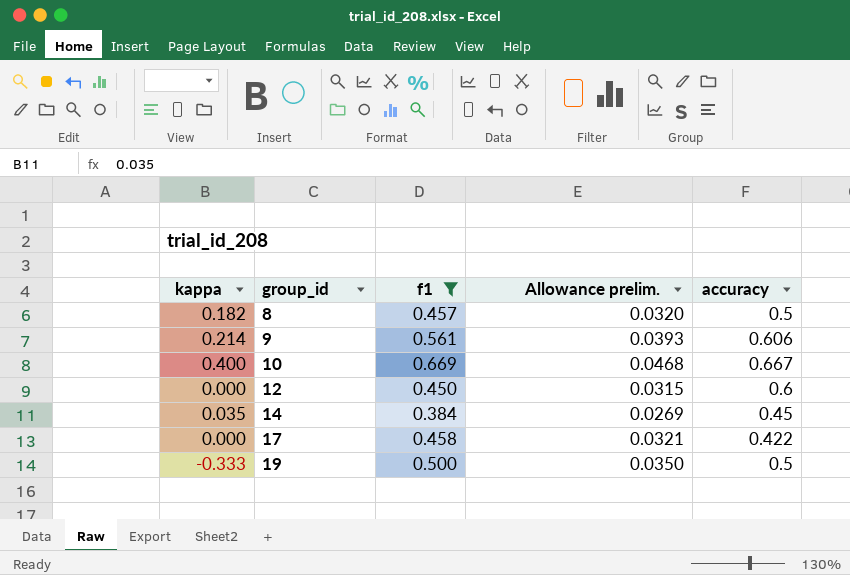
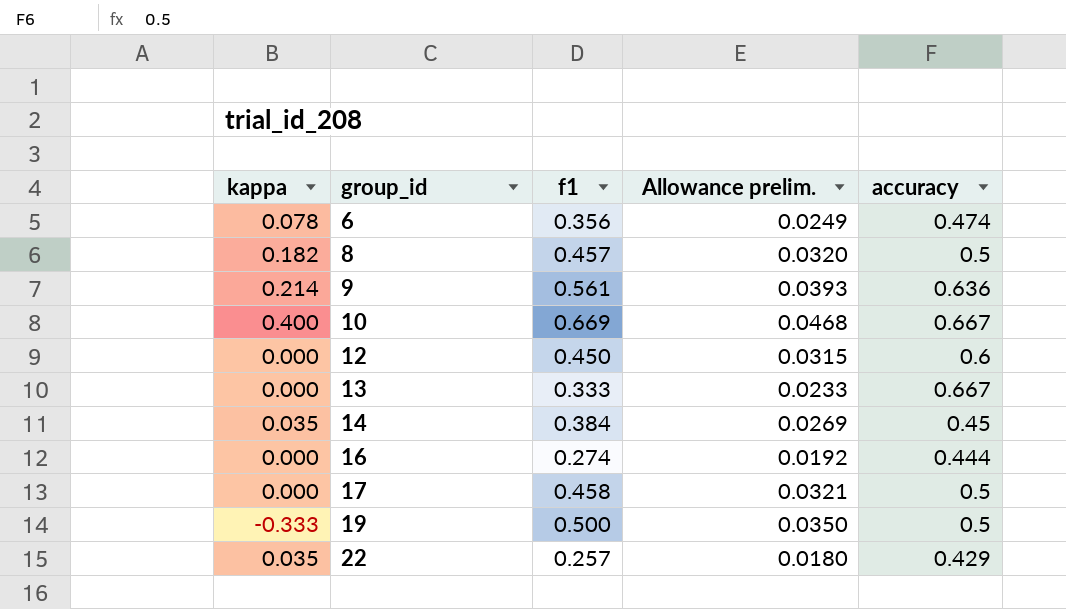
filter: f1 >= 0.384 -> none
9 | accuracy: 0.606 -> 0.636
17 | accuracy: 0.422 -> 0.5

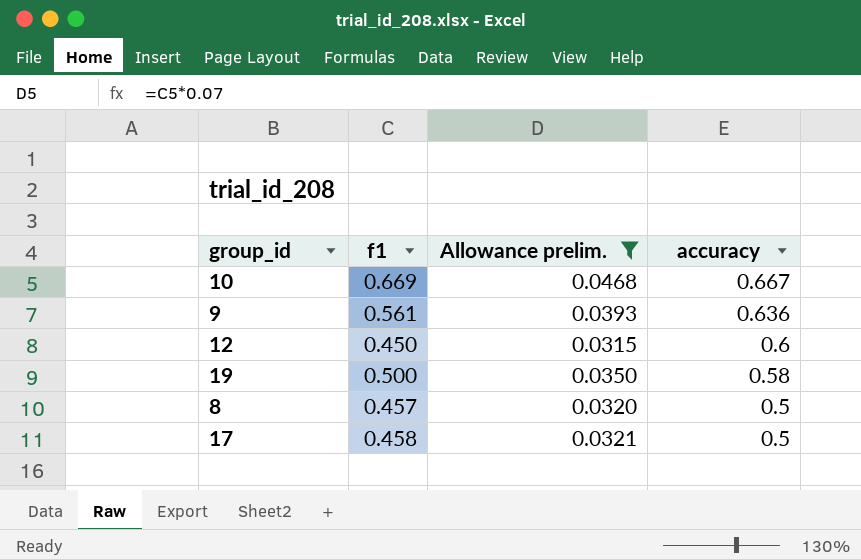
filter: none -> Allowance prelim. >= 0.0315
row order: group_id ascending -> accuracy descending
column kappa | position: 1 -> none
19 | accuracy: 0.5 -> 0.58

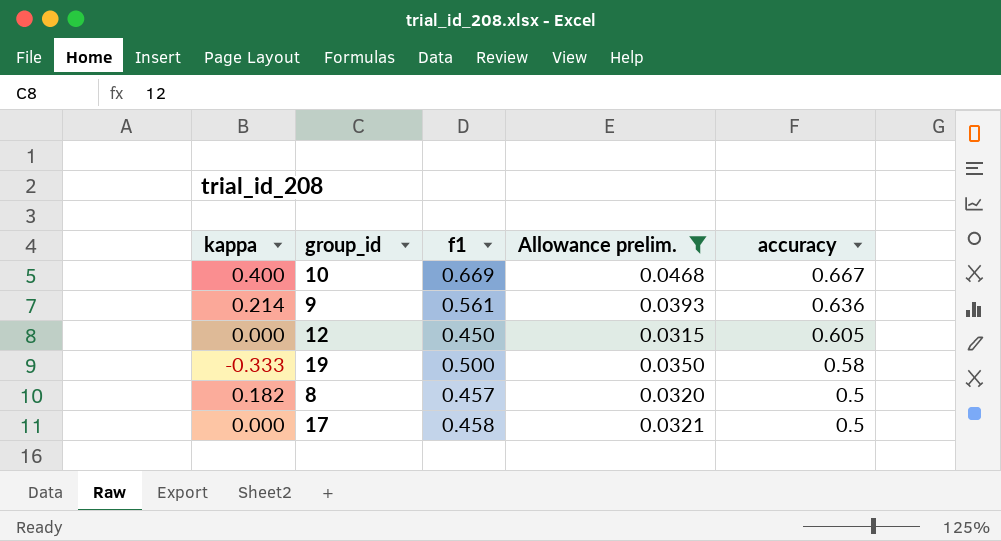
column kappa | position: none -> 1
12 | accuracy: 0.6 -> 0.605

